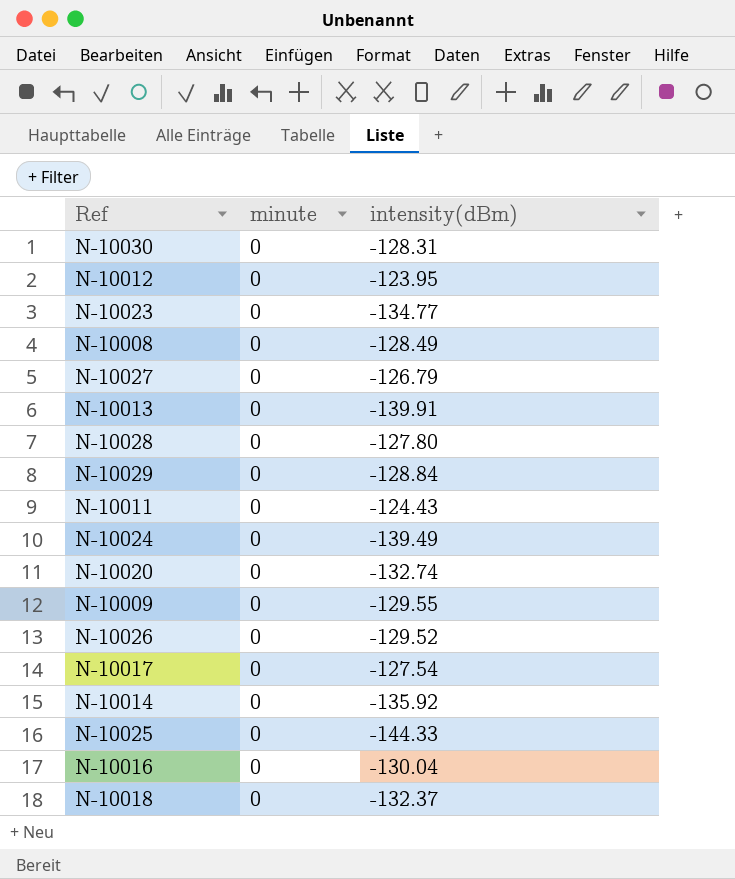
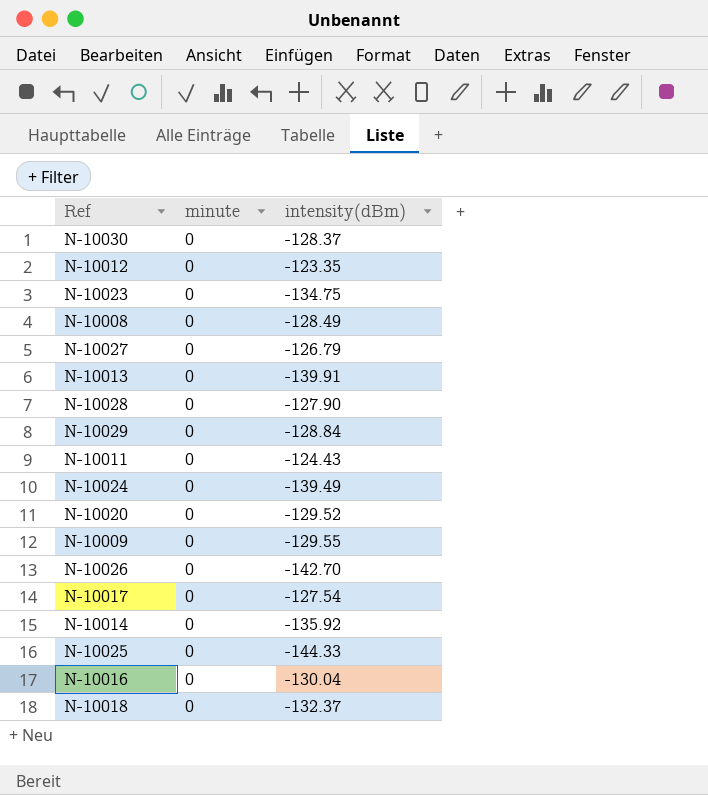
N-10030 | intensity(dBm): -128.31 -> -128.37
N-10012 | intensity(dBm): -123.95 -> -123.35
N-10023 | intensity(dBm): -134.77 -> -134.75
N-10028 | intensity(dBm): -127.80 -> -127.90
N-10020 | intensity(dBm): -132.74 -> -129.52
N-10026 | intensity(dBm): -129.52 -> -142.70

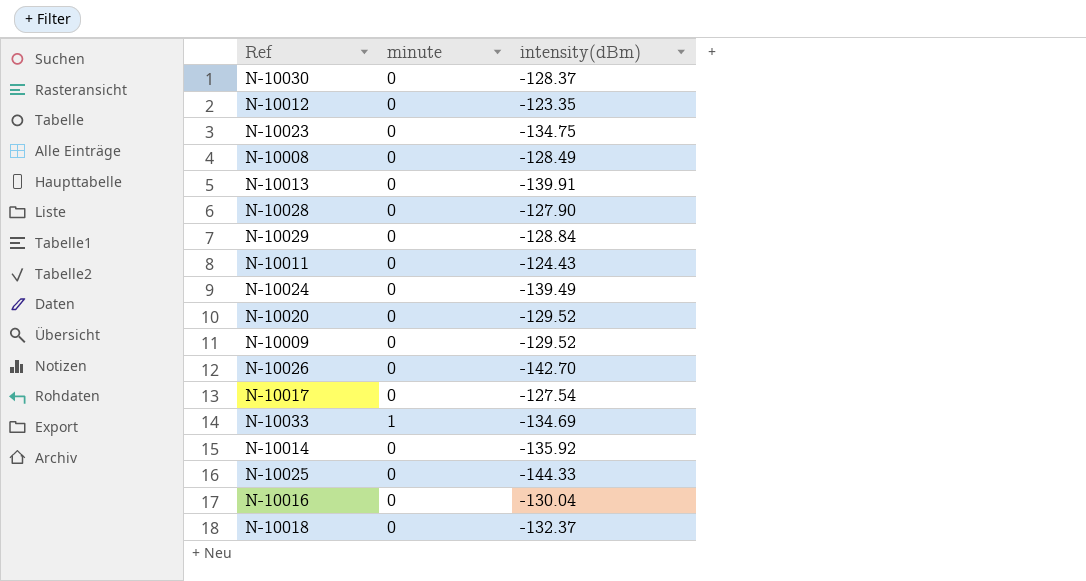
row N-10027: 0 | -126.79 -> none
N-10009 | intensity(dBm): -129.55 -> -129.52
row N-10033: none -> 1 | -134.69

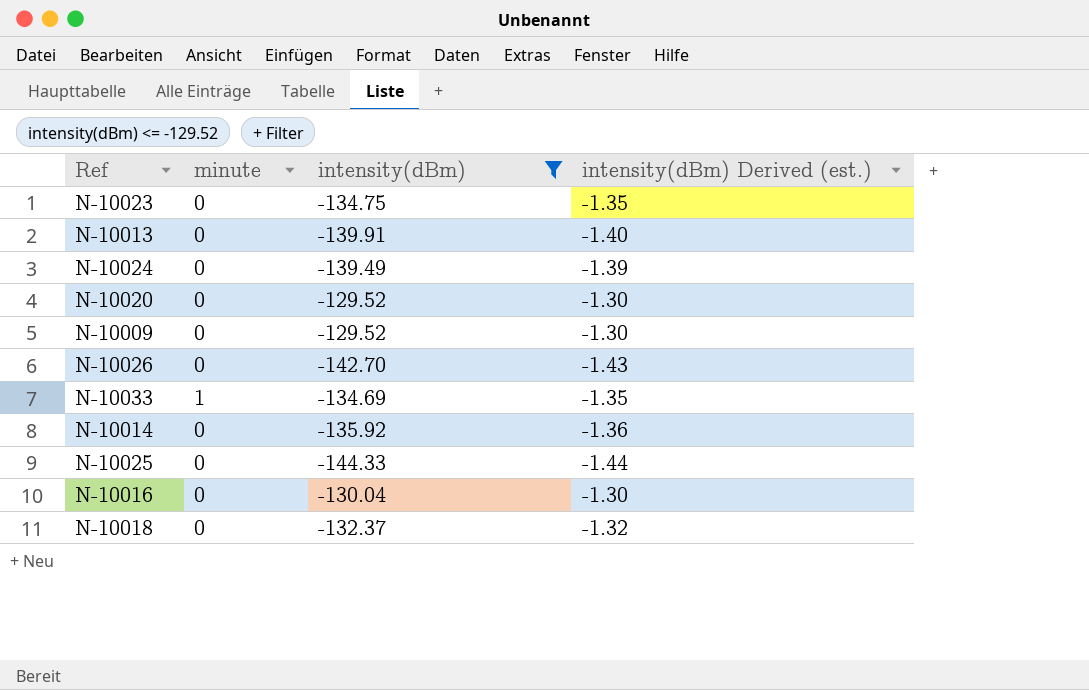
filter: none -> intensity(dBm) <= -129.52
column intensity(dBm) Derived (est.) | formula: none -> [intensity(dBm)] * 0.01

